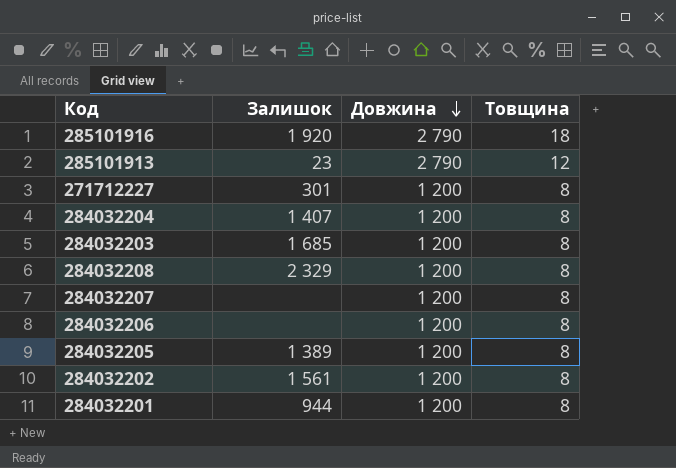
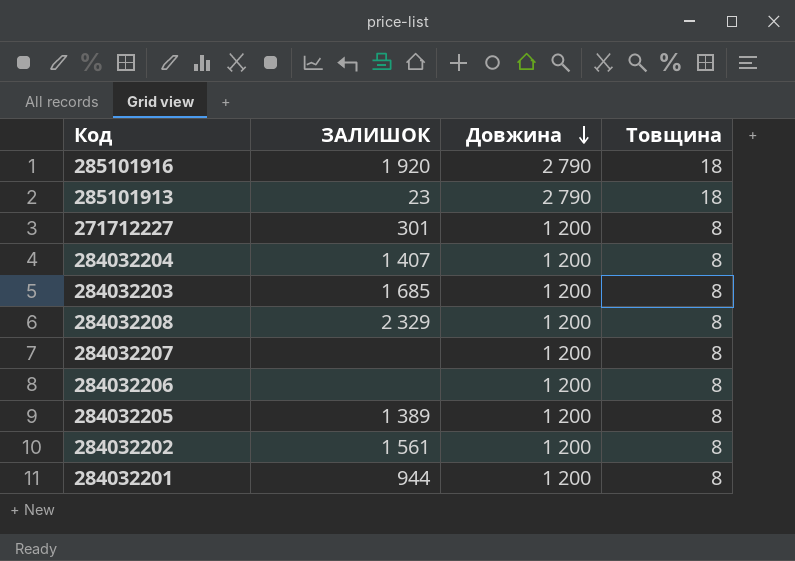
column name: Залишок -> ЗАЛИШОК
285101913 | Товщина: 12 -> 18

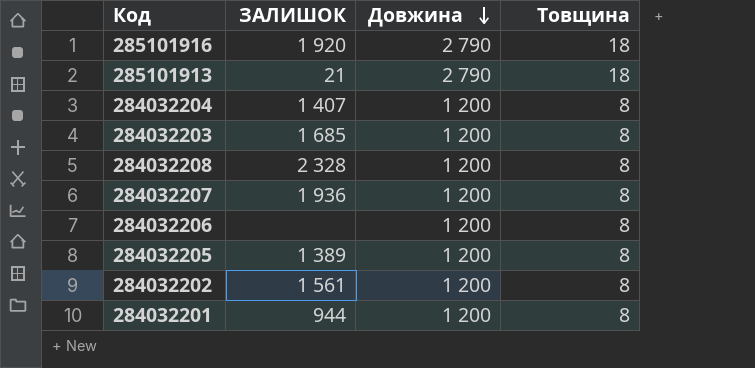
row 271712227: 301 | 1 200 | 8 -> none
285101913 | ЗАЛИШОК: 23 -> 21
284032208 | ЗАЛИШОК: 2 329 -> 2 328
284032207 | ЗАЛИШОК: none -> 1 936

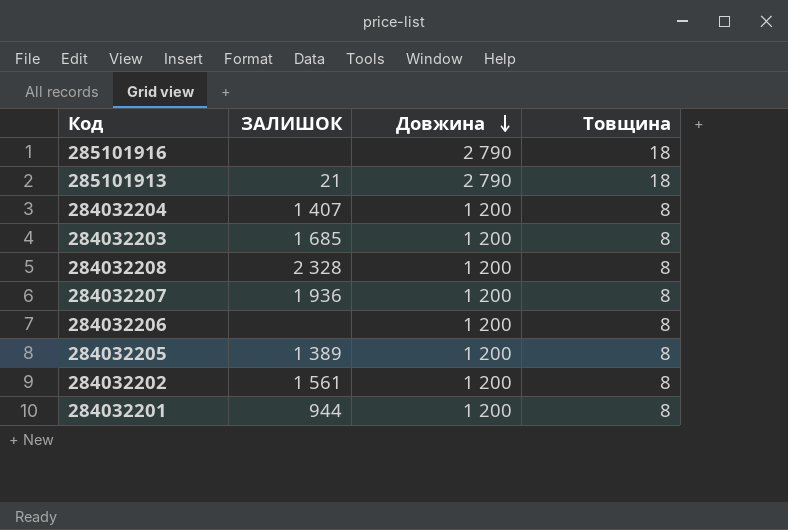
285101916 | ЗАЛИШОК: 1 920 -> none

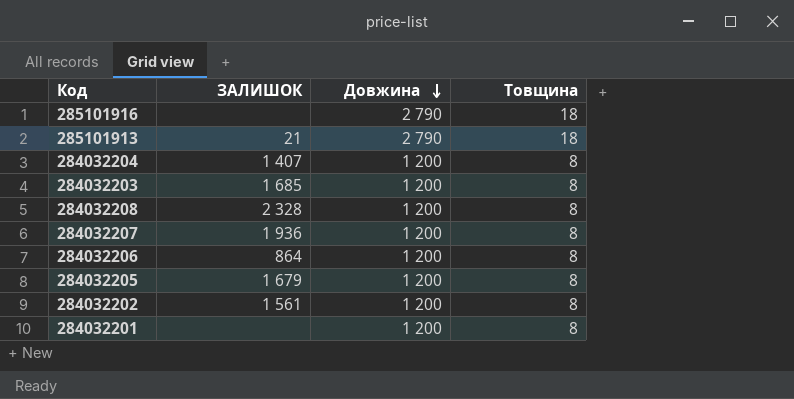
284032206 | ЗАЛИШОК: none -> 864
284032205 | ЗАЛИШОК: 1 389 -> 1 679
284032201 | ЗАЛИШОК: 944 -> none

